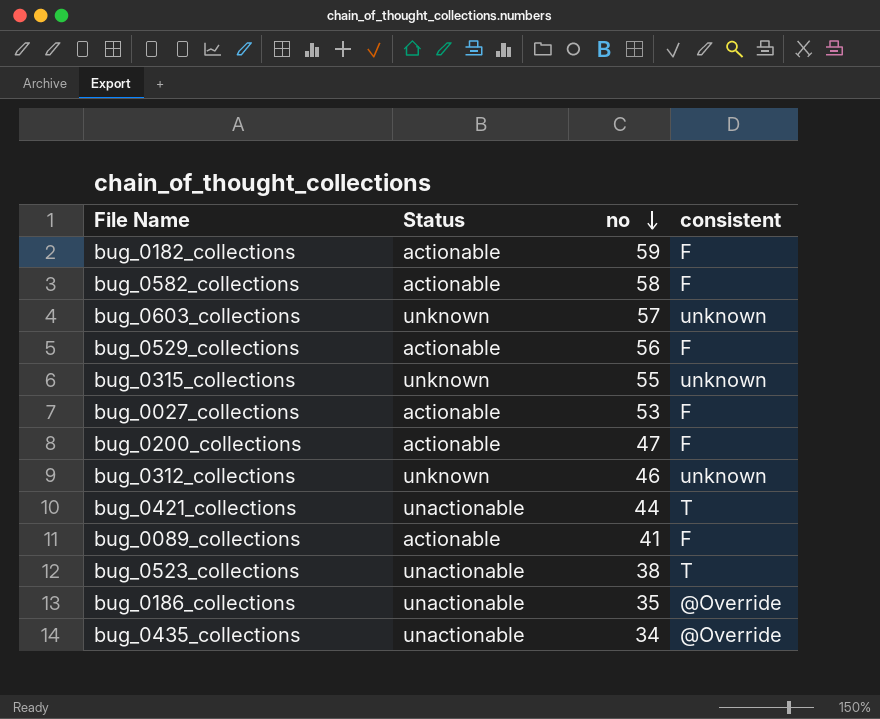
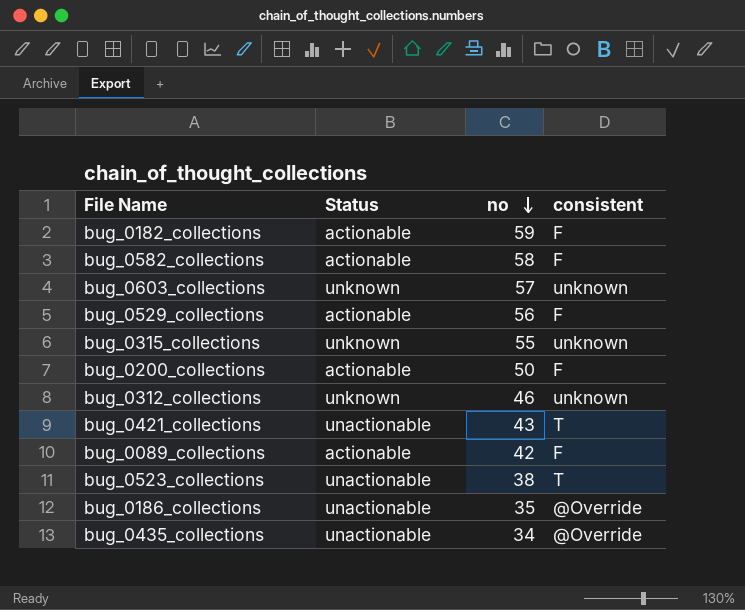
row bug_0027_collections: actionable | 53 | F -> none
bug_0200_collections | no: 47 -> 50
bug_0421_collections | no: 44 -> 43
bug_0089_collections | no: 41 -> 42

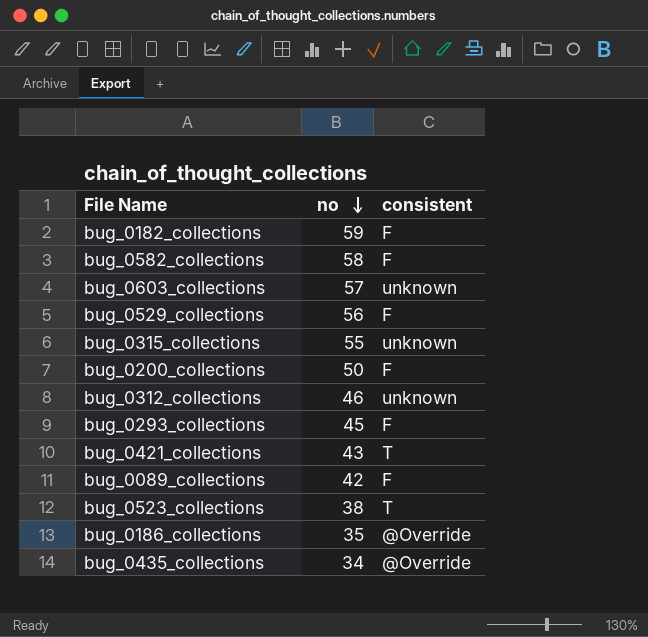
column Status | position: 2 -> none
row bug_0293_collections: none -> 45 | F

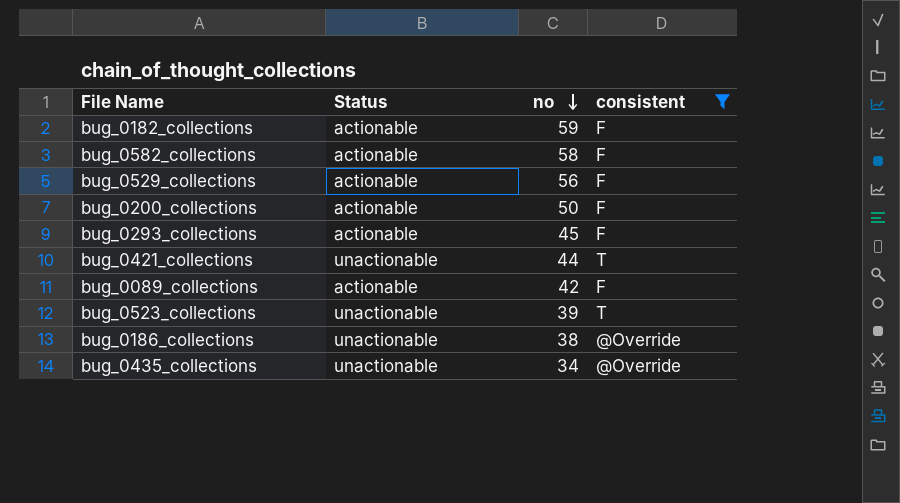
filter: none -> consistent != unknown
column Status | position: none -> 2
bug_0421_collections | no: 43 -> 44
bug_0523_collections | no: 38 -> 39
bug_0186_collections | no: 35 -> 38

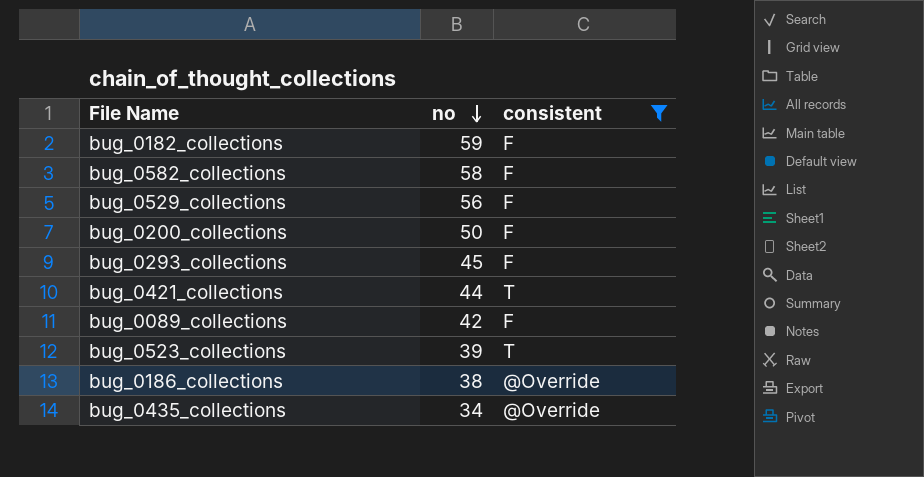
column Status | position: 2 -> none

